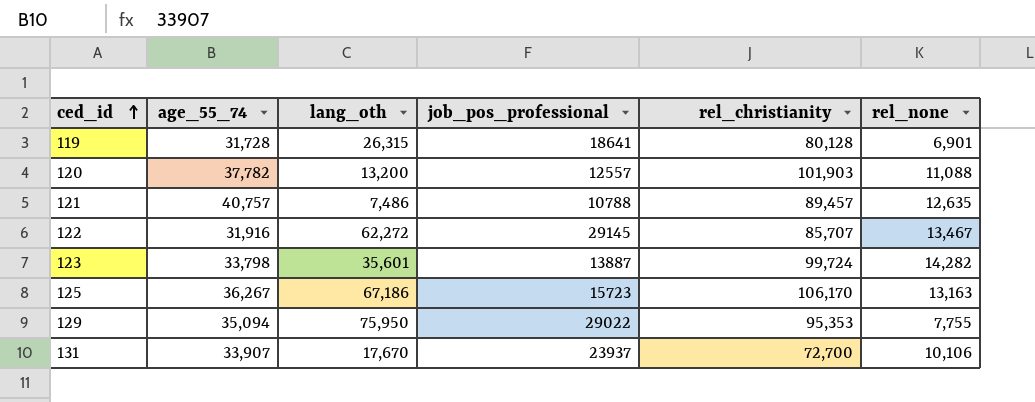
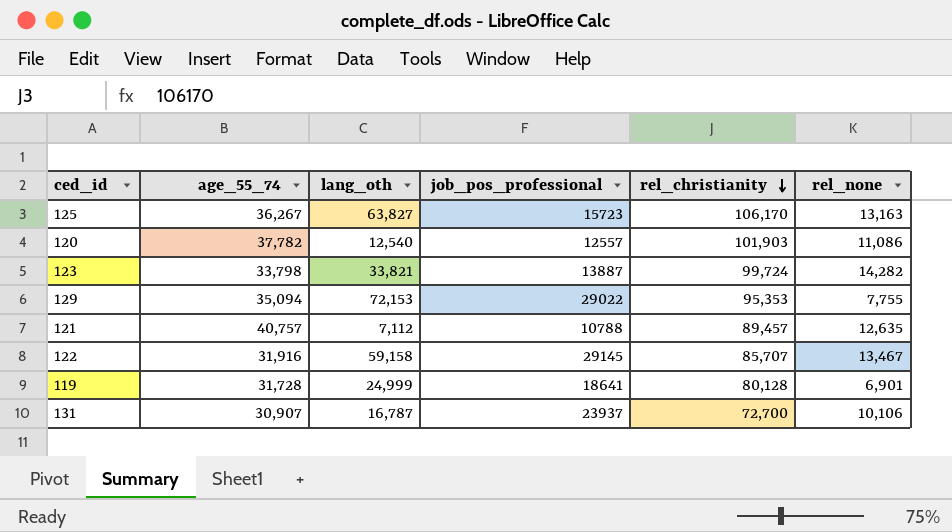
row order: ced_id ascending -> rel_christianity descending
125 | lang_oth: 67,186 -> 63,827
120 | lang_oth: 13,200 -> 12,540
120 | rel_none: 11,088 -> 11,086
123 | lang_oth: 35,601 -> 33,821
129 | lang_oth: 75,950 -> 72,153
121 | lang_oth: 7,486 -> 7,112
122 | lang_oth: 62,272 -> 59,158
119 | lang_oth: 26,315 -> 24,999
131 | age_55_74: 33,907 -> 30,907
131 | lang_oth: 17,670 -> 16,787

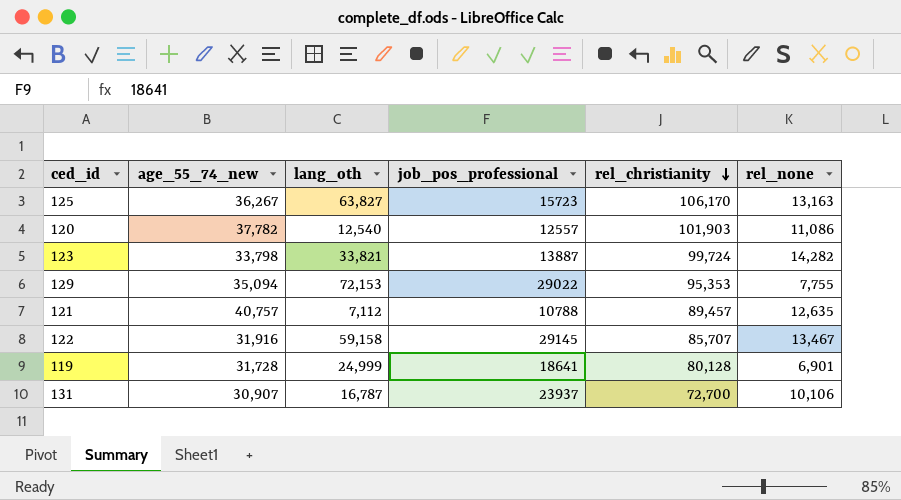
column name: age_55_74 -> age_55_74_new

